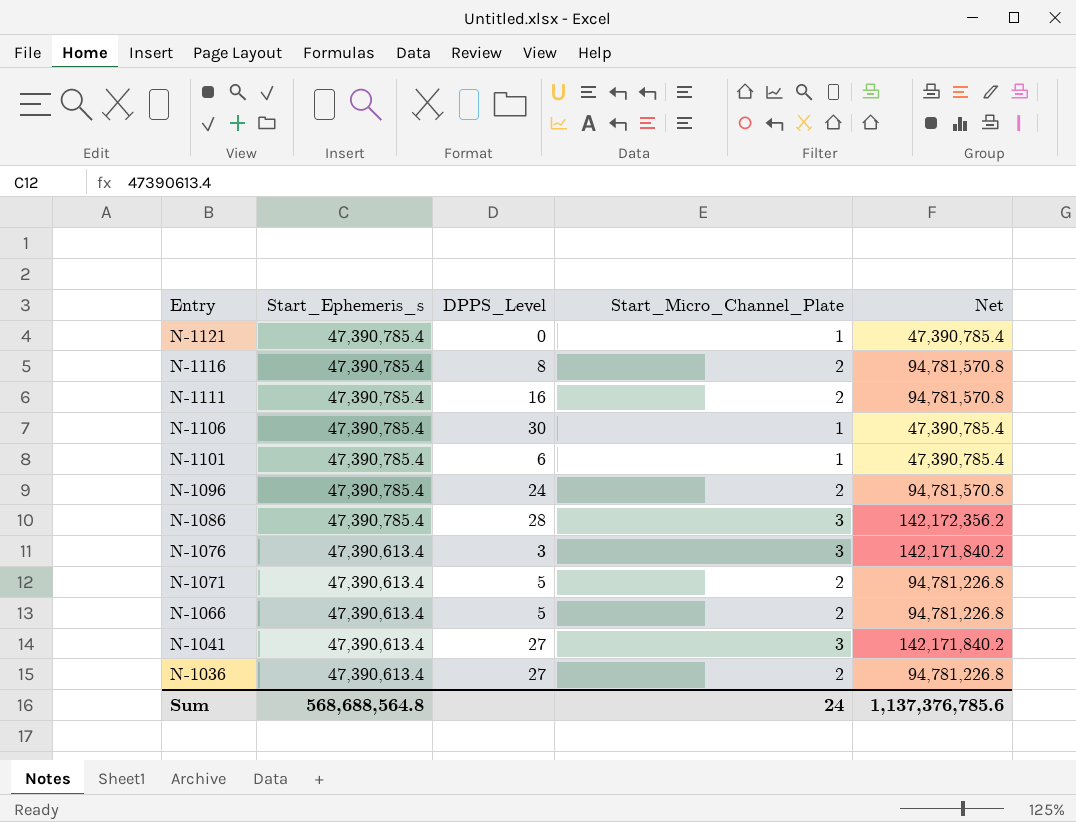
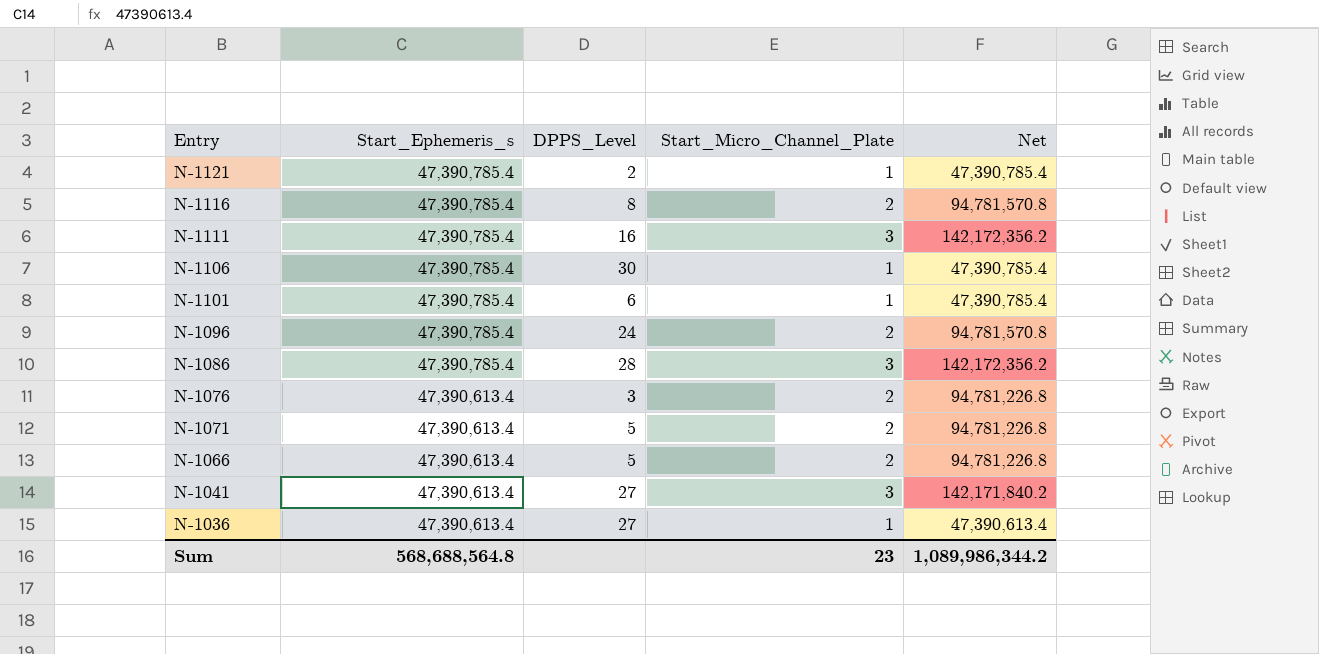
N-1121 | DPPS_Level: 0 -> 2
N-1111 | Start_Micro_Channel_Plate: 2 -> 3
N-1111 | Net: 94,781,570.8 -> 142,172,356.2
N-1076 | Start_Micro_Channel_Plate: 3 -> 2
N-1076 | Net: 142,171,840.2 -> 94,781,226.8
N-1036 | Start_Micro_Channel_Plate: 2 -> 1
N-1036 | Net: 94,781,226.8 -> 47,390,613.4
Sum | Start_Micro_Channel_Plate: 24 -> 23
Sum | Net: 1,137,376,785.6 -> 1,089,986,344.2

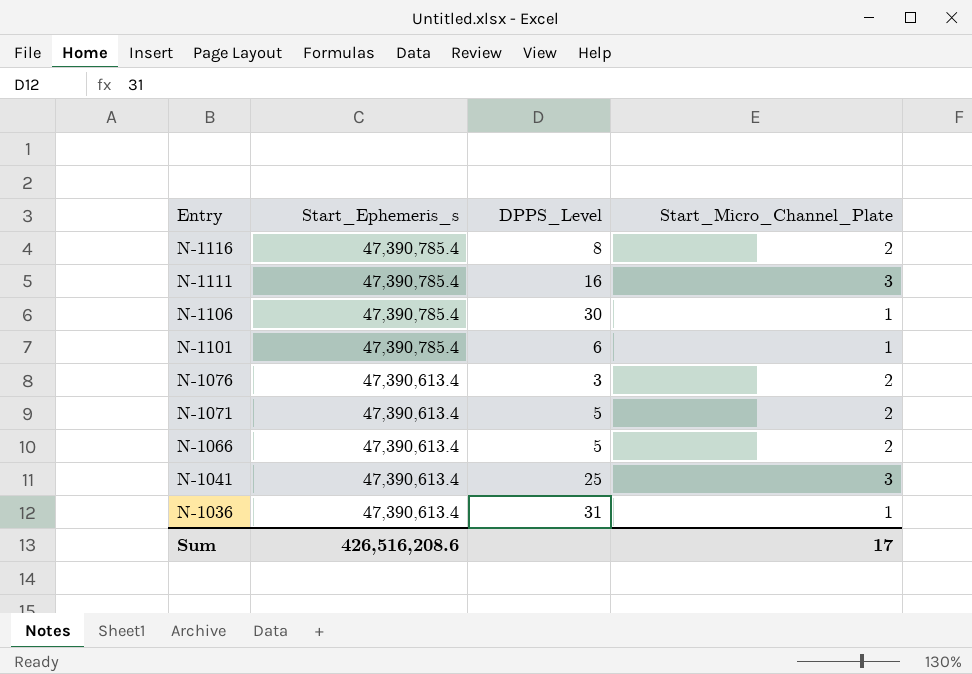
column Net | formula: [Start_Ephemeris_s] * [Start_Micro_Channel_Plate] -> none
row N-1121: 47,390,785.4 | 2 | 1 | 47,390,785.4 -> none
row N-1096: 47,390,785.4 | 24 | 2 | 94,781,570.8 -> none
row N-1086: 47,390,785.4 | 28 | 3 | 142,172,356.2 -> none
N-1041 | DPPS_Level: 27 -> 25
N-1036 | DPPS_Level: 27 -> 31
Sum | Start_Ephemeris_s: 568,688,564.8 -> 426,516,208.6
Sum | Start_Micro_Channel_Plate: 23 -> 17

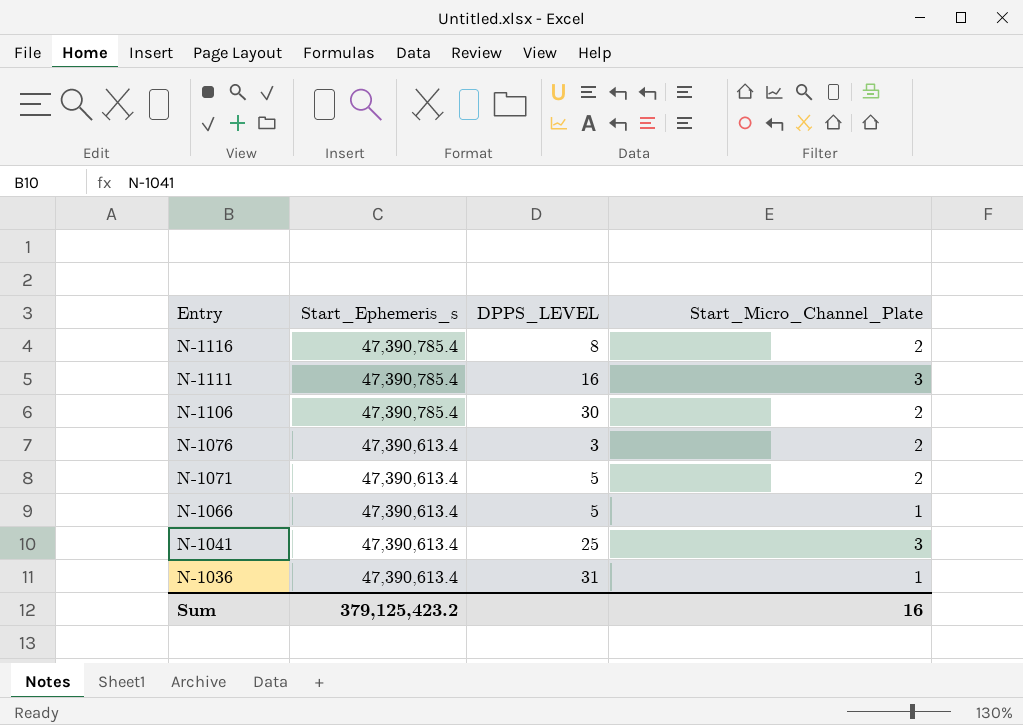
column name: DPPS_Level -> DPPS_LEVEL
row N-1101: 47,390,785.4 | 6 | 1 -> none
N-1106 | Start_Micro_Channel_Plate: 1 -> 2
N-1066 | Start_Micro_Channel_Plate: 2 -> 1
Sum | Start_Ephemeris_s: 426,516,208.6 -> 379,125,423.2
Sum | Start_Micro_Channel_Plate: 17 -> 16

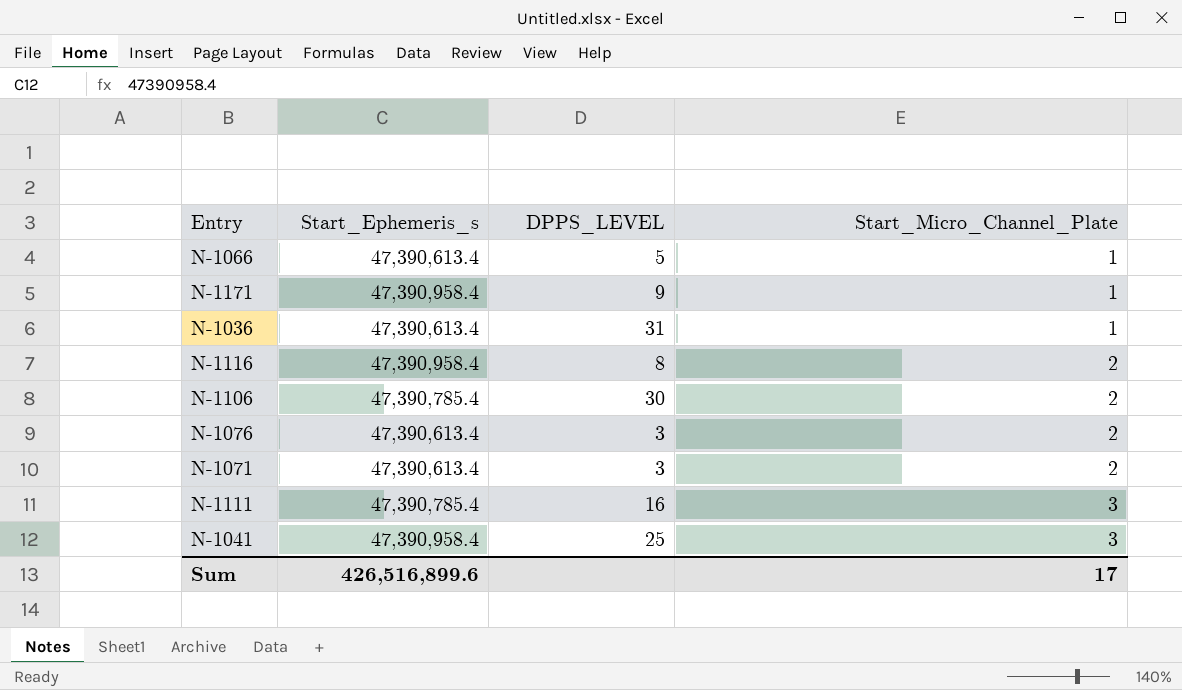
row order: Entry descending -> Start_Micro_Channel_Plate ascending
row N-1171: none -> 47,390,958.4 | 9 | 1
N-1116 | Start_Ephemeris_s: 47,390,785.4 -> 47,390,958.4
N-1071 | DPPS_LEVEL: 5 -> 3
N-1041 | Start_Ephemeris_s: 47,390,613.4 -> 47,390,958.4
Sum | Start_Ephemeris_s: 379,125,423.2 -> 426,516,899.6
Sum | Start_Micro_Channel_Plate: 16 -> 17

